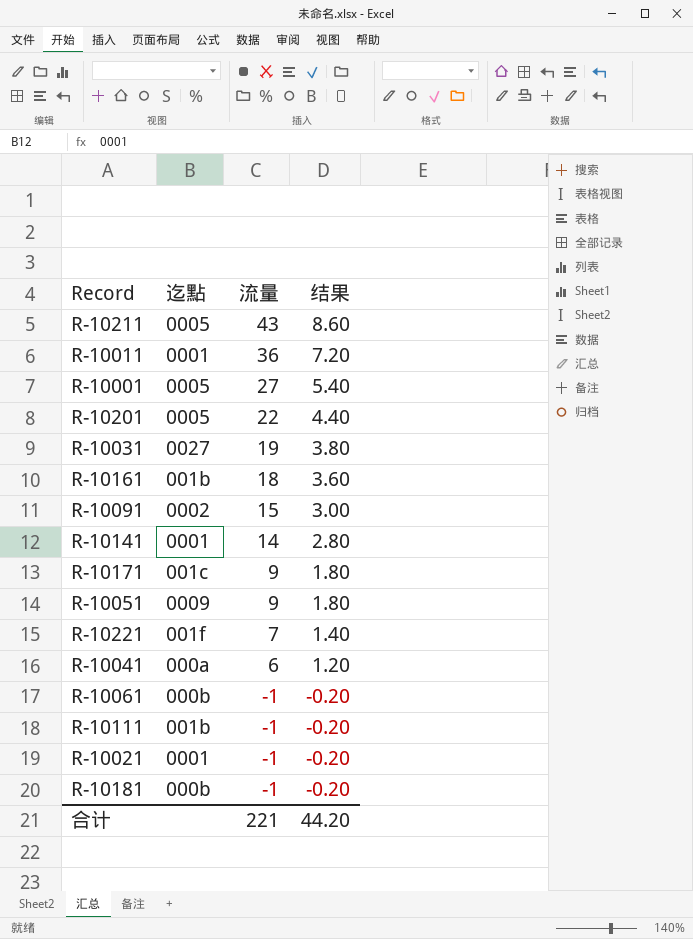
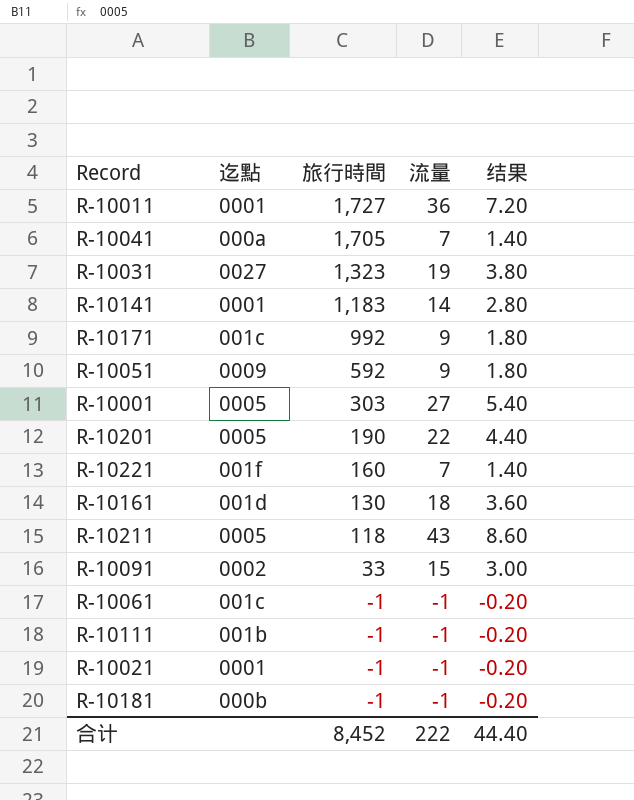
row order: 流量 descending -> 旅行時間 descending
column 旅行時間 | position: none -> 3
R-10041 | 流量: 6 -> 7
R-10041 | 结果: 1.20 -> 1.40
R-10161 | 迄點: 001b -> 001d
R-10061 | 迄點: 000b -> 001c
合计 | 流量: 221 -> 222
合计 | 结果: 44.20 -> 44.40

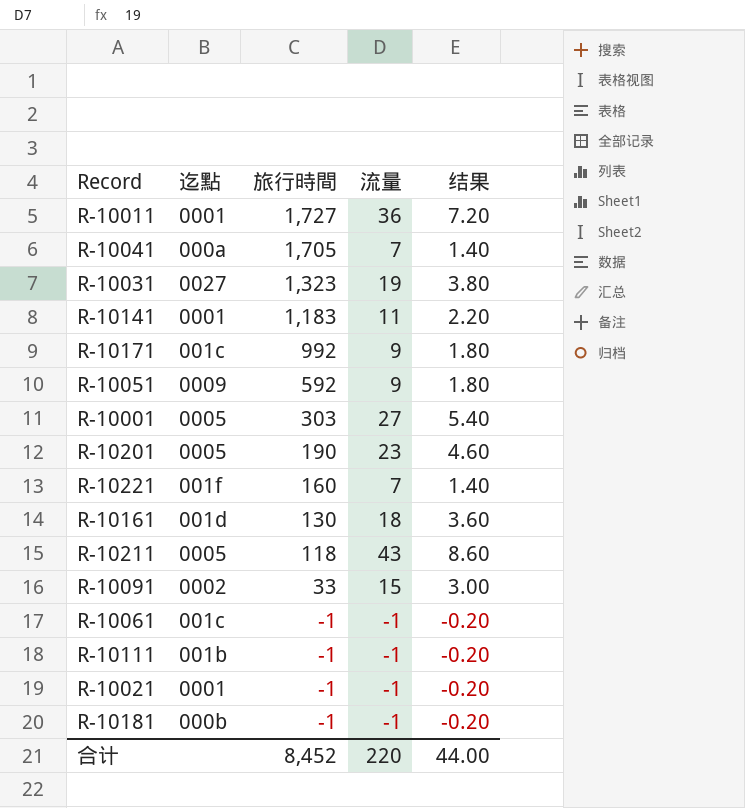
R-10141 | 流量: 14 -> 11
R-10141 | 结果: 2.80 -> 2.20
R-10201 | 流量: 22 -> 23
R-10201 | 结果: 4.40 -> 4.60
合计 | 流量: 222 -> 220
合计 | 结果: 44.40 -> 44.00

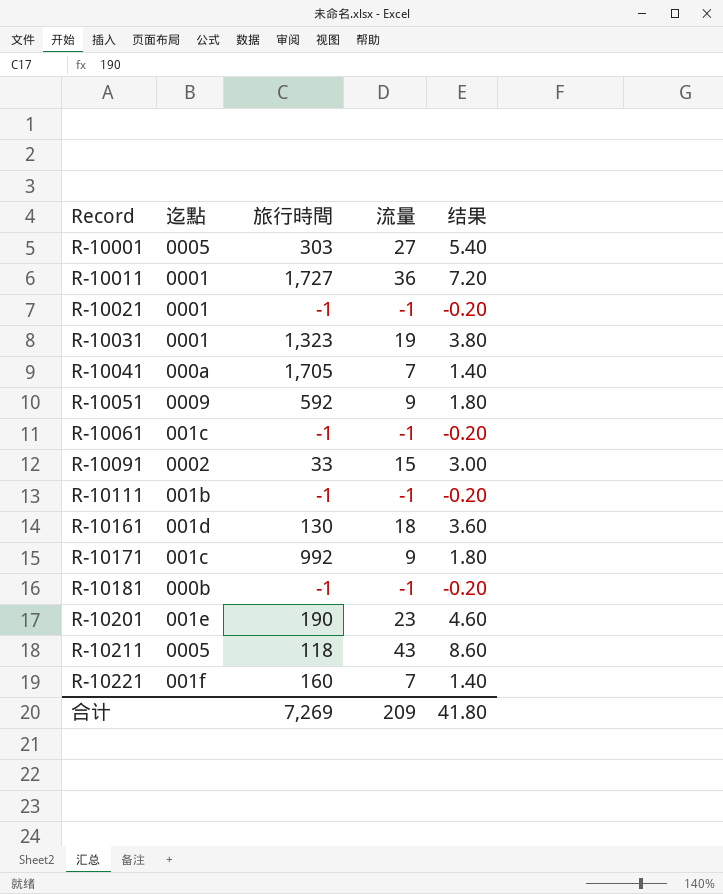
row order: 旅行時間 descending -> Record ascending
row R-10141: 0001 | 1,183 | 11 | 2.20 -> none
R-10031 | 迄點: 0027 -> 0001
R-10201 | 迄點: 0005 -> 001e
合计 | 旅行時間: 8,452 -> 7,269
合计 | 流量: 220 -> 209
合计 | 结果: 44.00 -> 41.80

